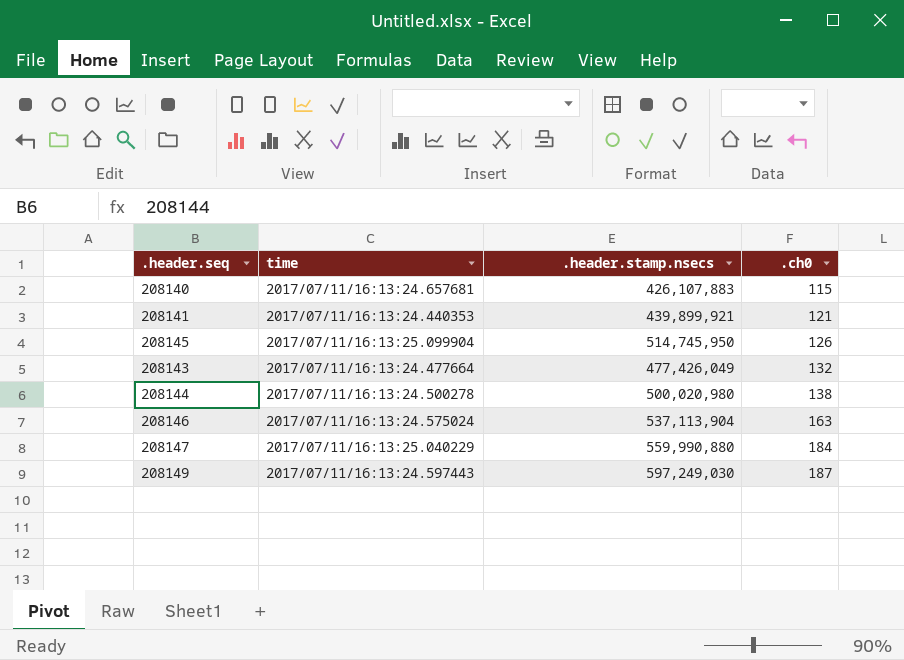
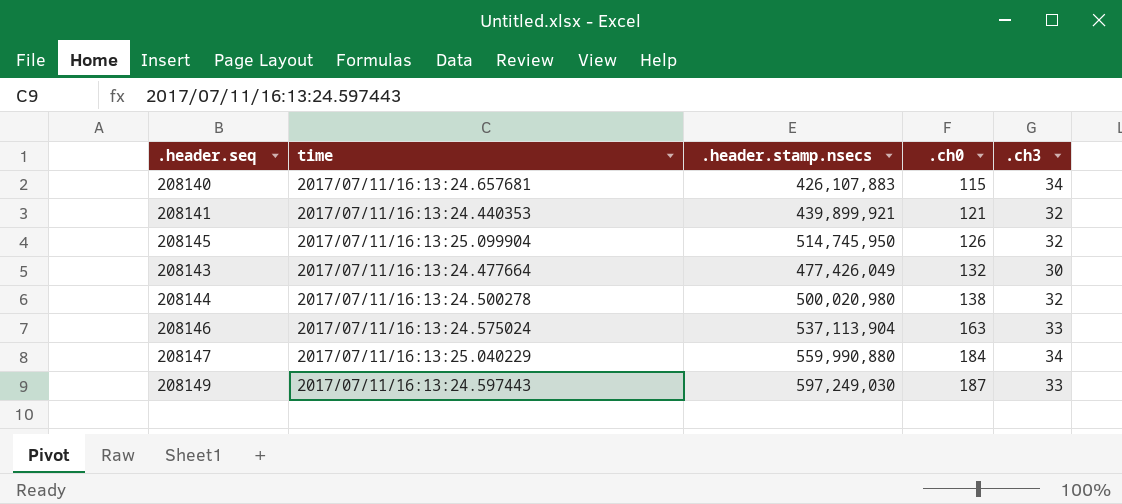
column .ch3 | position: none -> 5

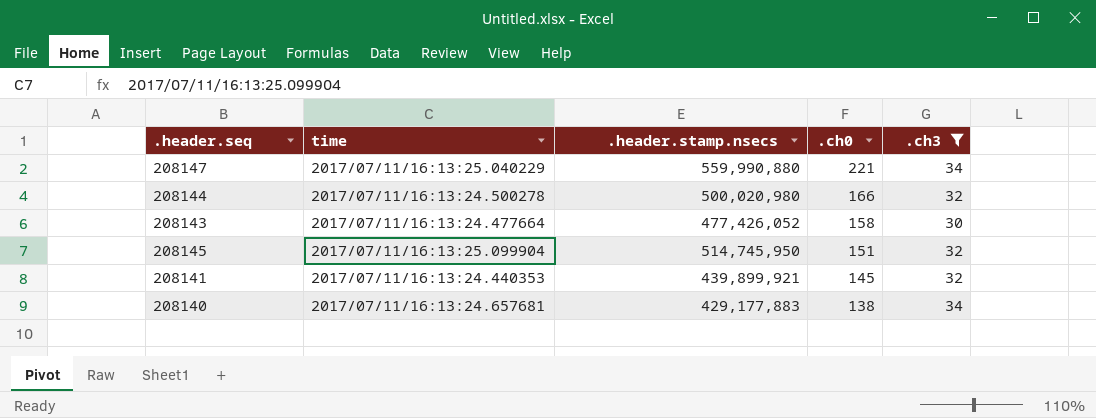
filter: none -> .ch3 != 33
row order: .ch0 ascending -> .ch0 descending
208147 | .ch0: 184 -> 221
208144 | .ch0: 138 -> 166
208143 | .header.stamp.nsecs: 477,426,049 -> 477,426,052
208143 | .ch0: 132 -> 158
208145 | .ch0: 126 -> 151
208141 | .ch0: 121 -> 145
208140 | .header.stamp.nsecs: 426,107,883 -> 429,177,883
208140 | .ch0: 115 -> 138

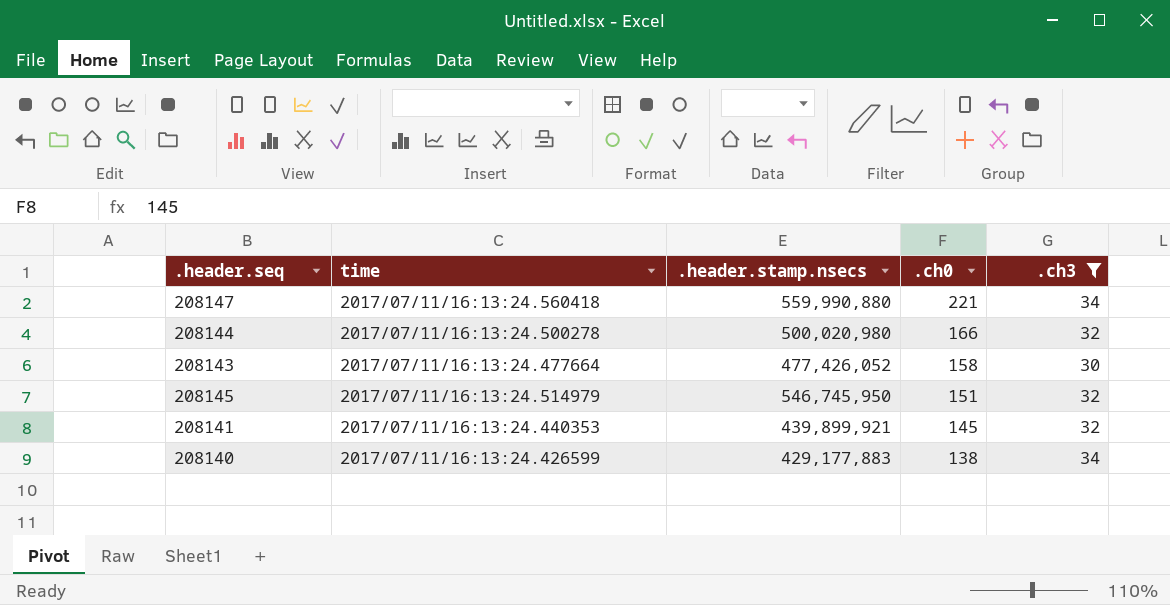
208147 | time: 2017/07/11/16:13:25.040229 -> 2017/07/11/16:13:24.560418
208145 | time: 2017/07/11/16:13:25.099904 -> 2017/07/11/16:13:24.514979
208145 | .header.stamp.nsecs: 514,745,950 -> 546,745,950
208140 | time: 2017/07/11/16:13:24.657681 -> 2017/07/11/16:13:24.426599

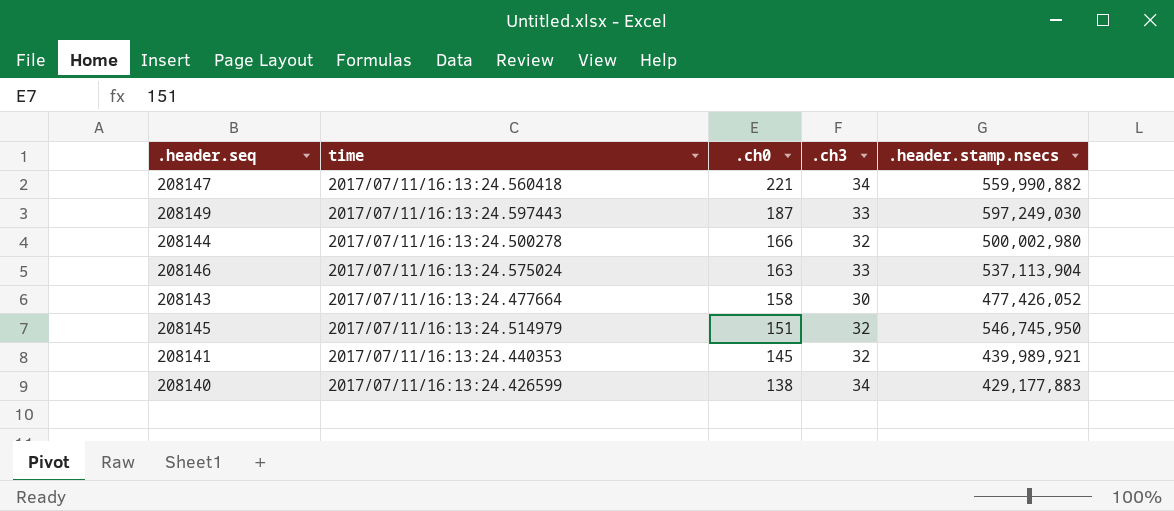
filter: .ch3 != 33 -> none
column .header.stamp.nsecs | position: 3 -> 5
208147 | .header.stamp.nsecs: 559,990,880 -> 559,990,882
208144 | .header.stamp.nsecs: 500,020,980 -> 500,002,980
208141 | .header.stamp.nsecs: 439,899,921 -> 439,989,921

